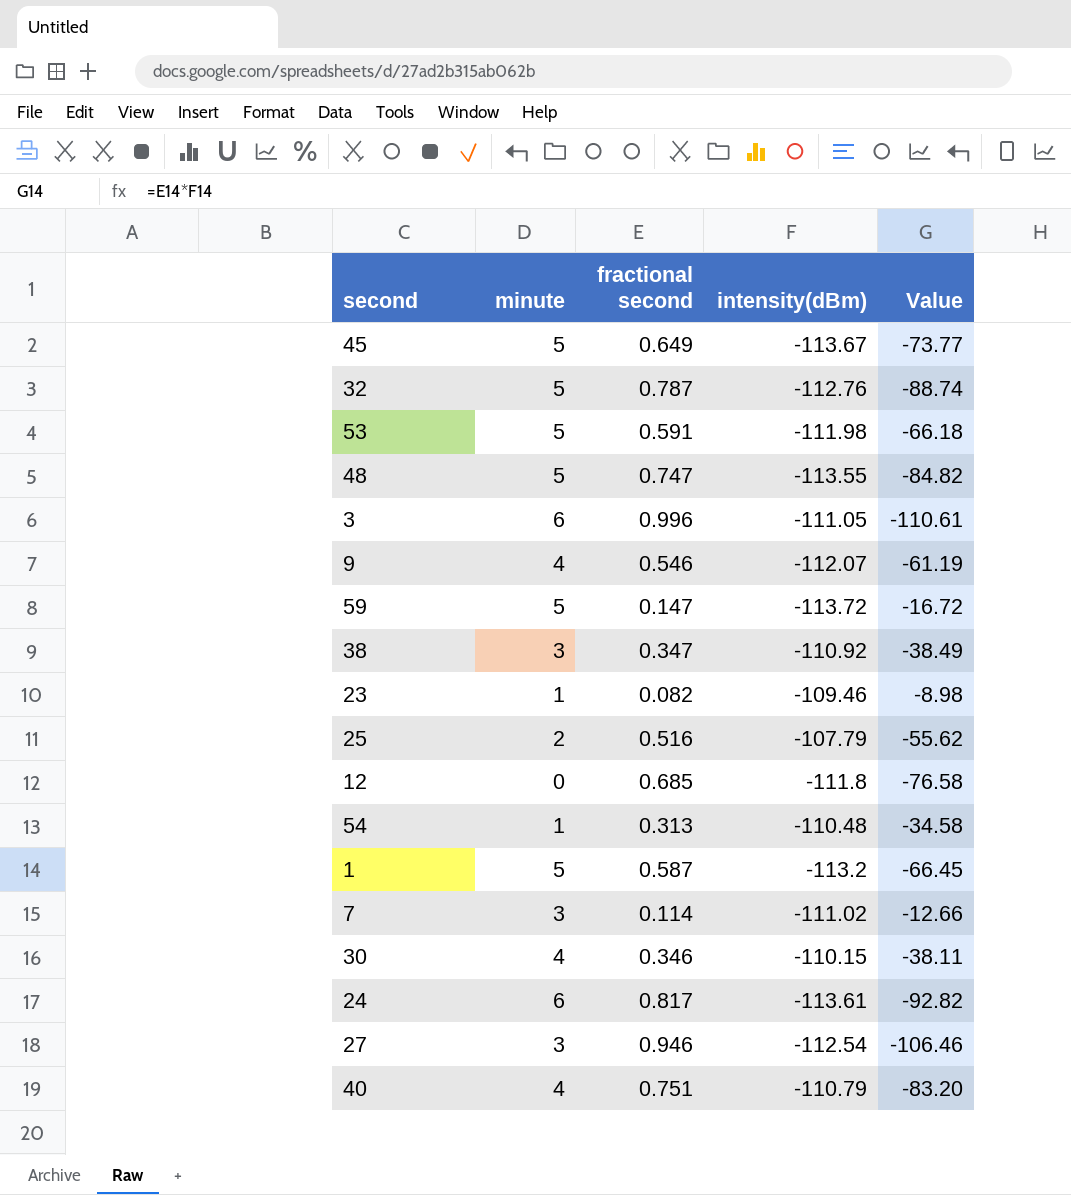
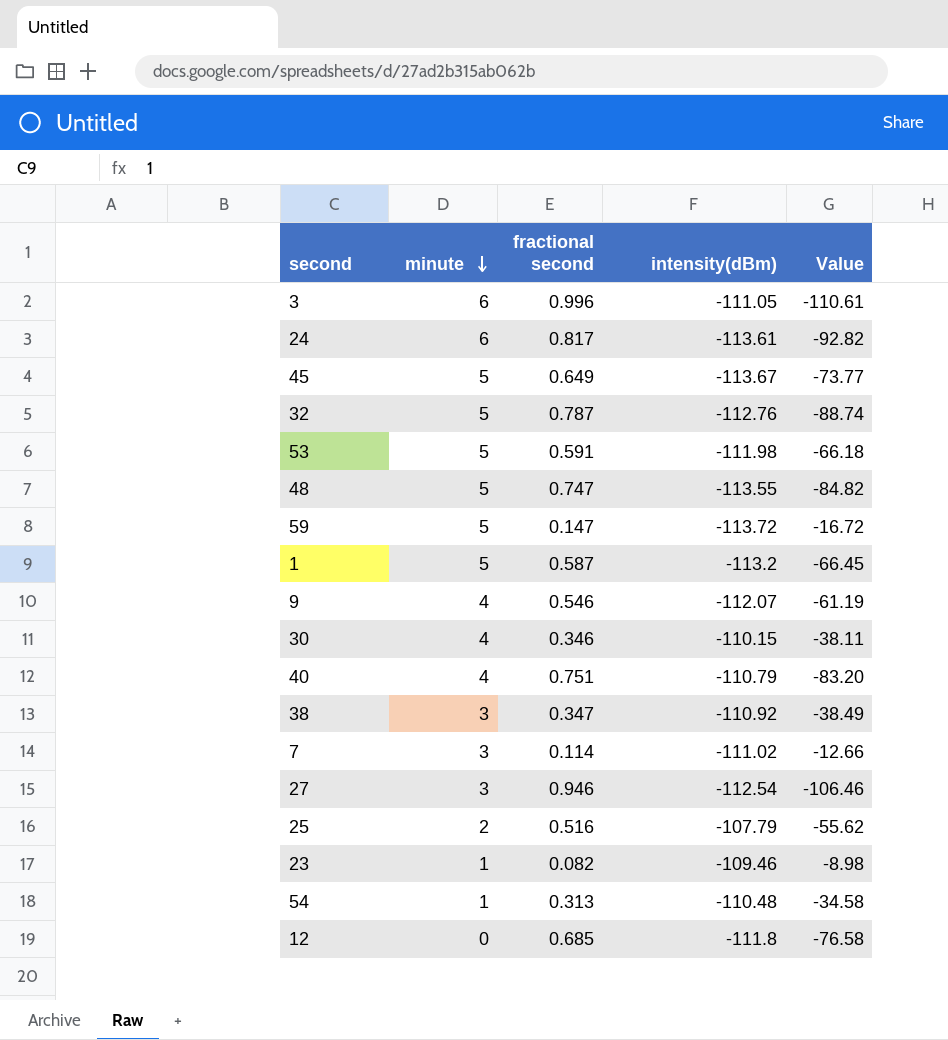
row order: none -> minute descending

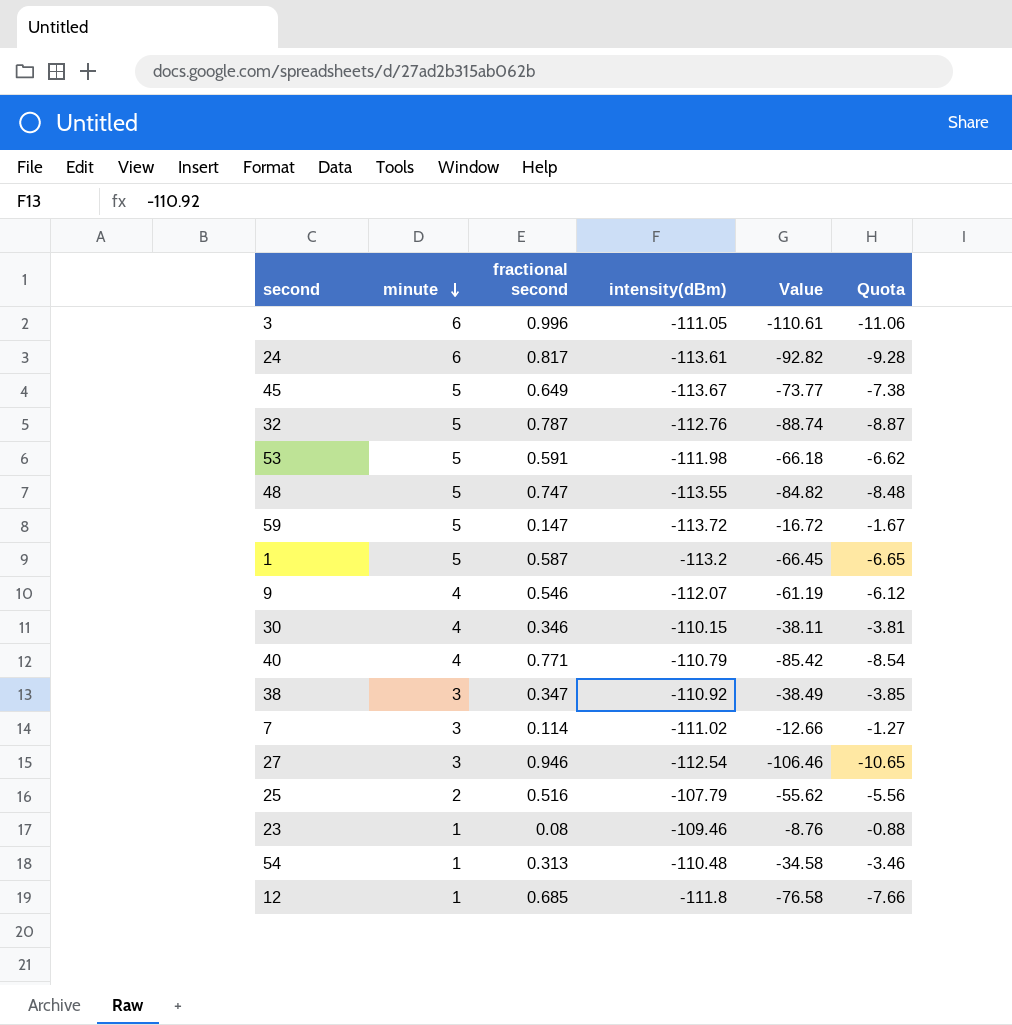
column Quota | formula: none -> [Value] * 0.1
40 | fractional second: 0.751 -> 0.771
40 | Value: -83.20 -> -85.42
23 | fractional second: 0.082 -> 0.08
23 | Value: -8.98 -> -8.76
12 | minute: 0 -> 1

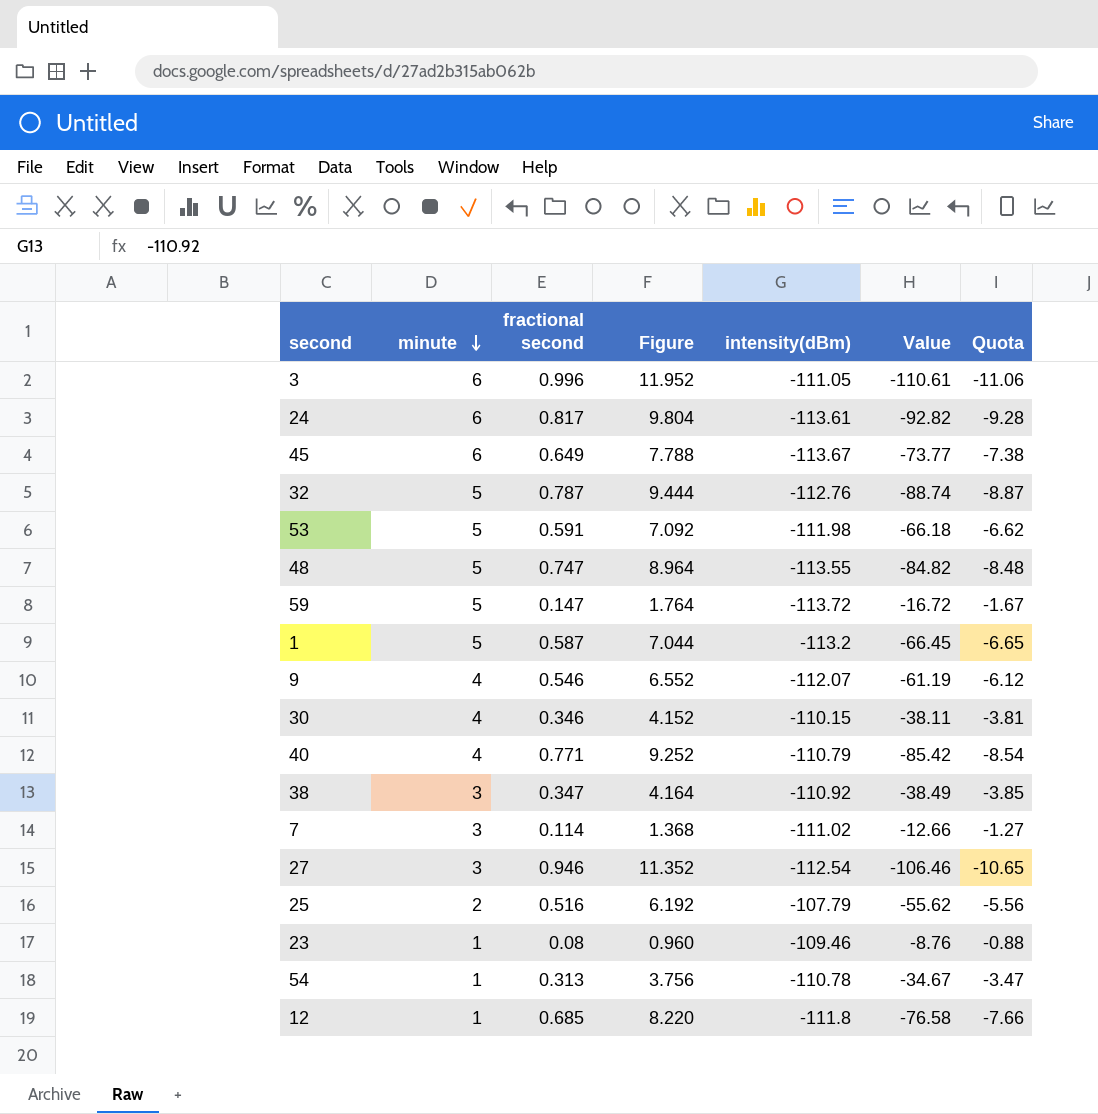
column Figure | formula: none -> [fractional second] * 12
45 | minute: 5 -> 6
54 | intensity(dBm): -110.48 -> -110.78
54 | Value: -34.58 -> -34.67
54 | Quota: -3.46 -> -3.47

